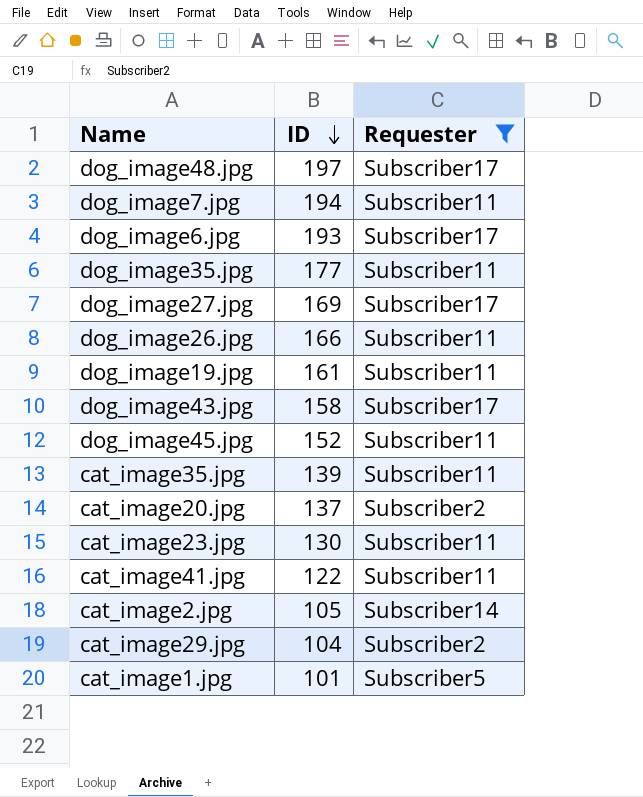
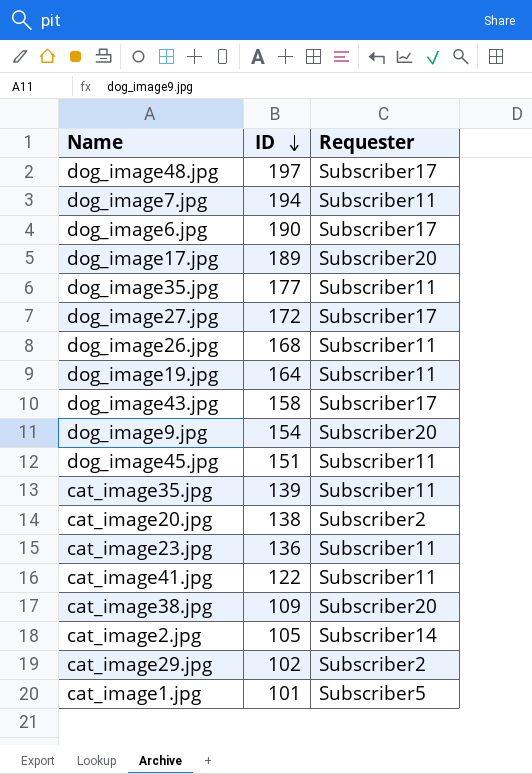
filter: Requester != Subscriber20 -> none
dog_image6.jpg | ID: 193 -> 190
dog_image27.jpg | ID: 169 -> 172
dog_image26.jpg | ID: 166 -> 168
dog_image19.jpg | ID: 161 -> 164
dog_image45.jpg | ID: 152 -> 151
cat_image20.jpg | ID: 137 -> 138
cat_image23.jpg | ID: 130 -> 136
cat_image29.jpg | ID: 104 -> 102

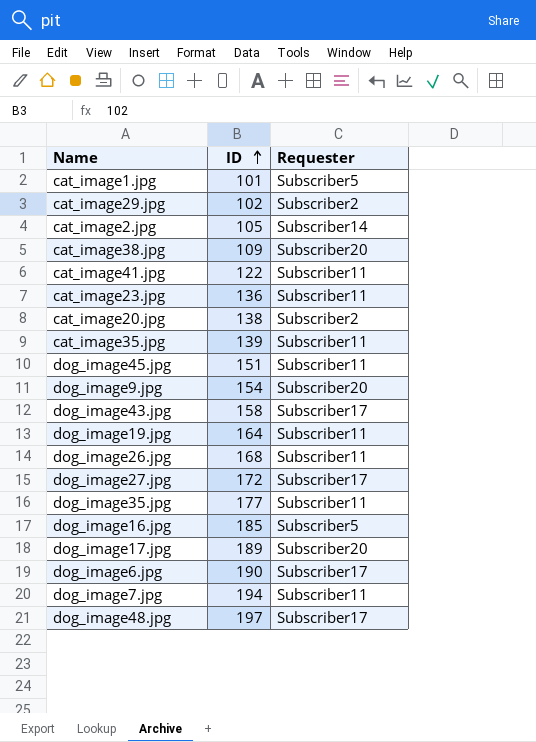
row order: ID descending -> ID ascending
row dog_image16.jpg: none -> 185 | Subscriber5

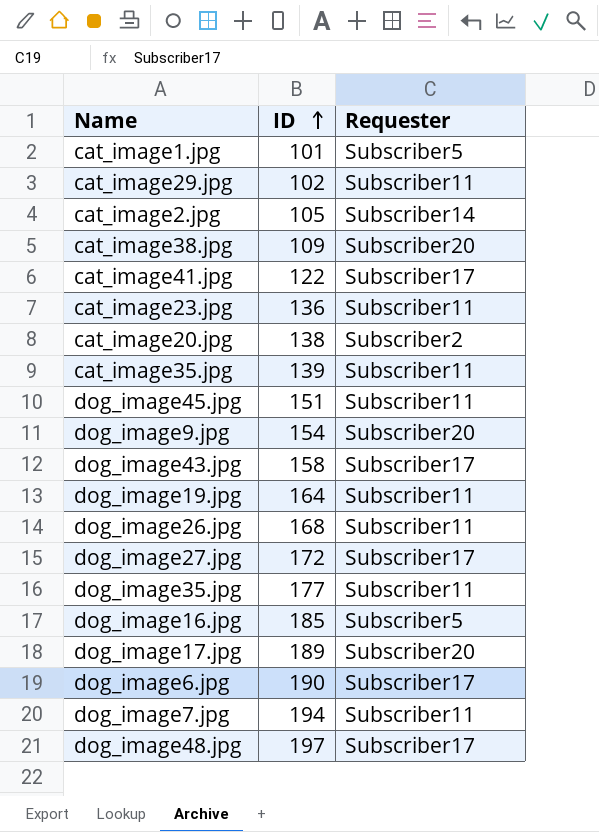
cat_image29.jpg | Requester: Subscriber2 -> Subscriber11
cat_image41.jpg | Requester: Subscriber11 -> Subscriber17

